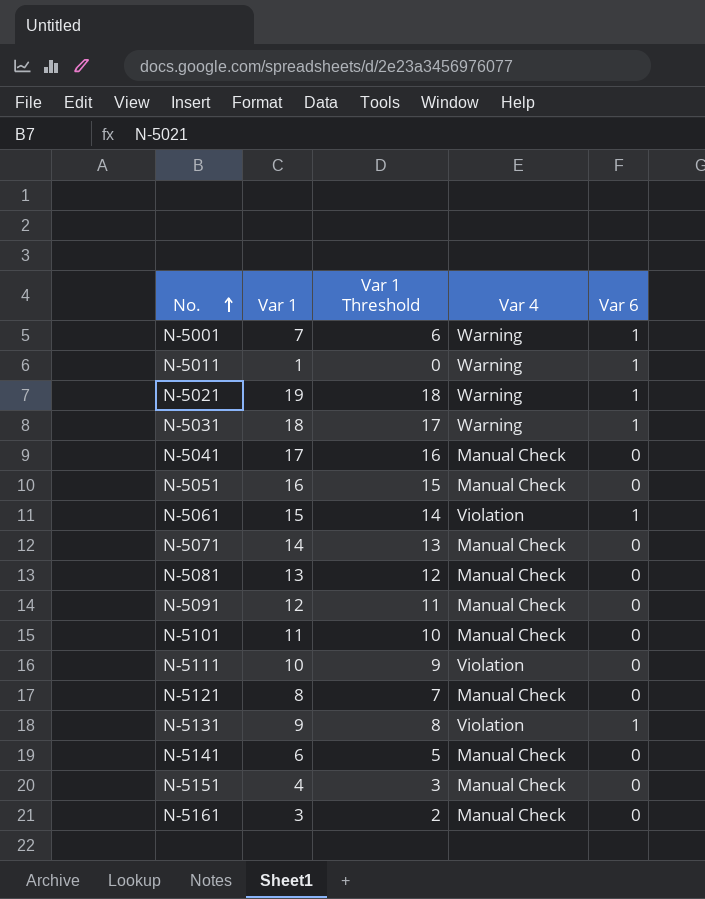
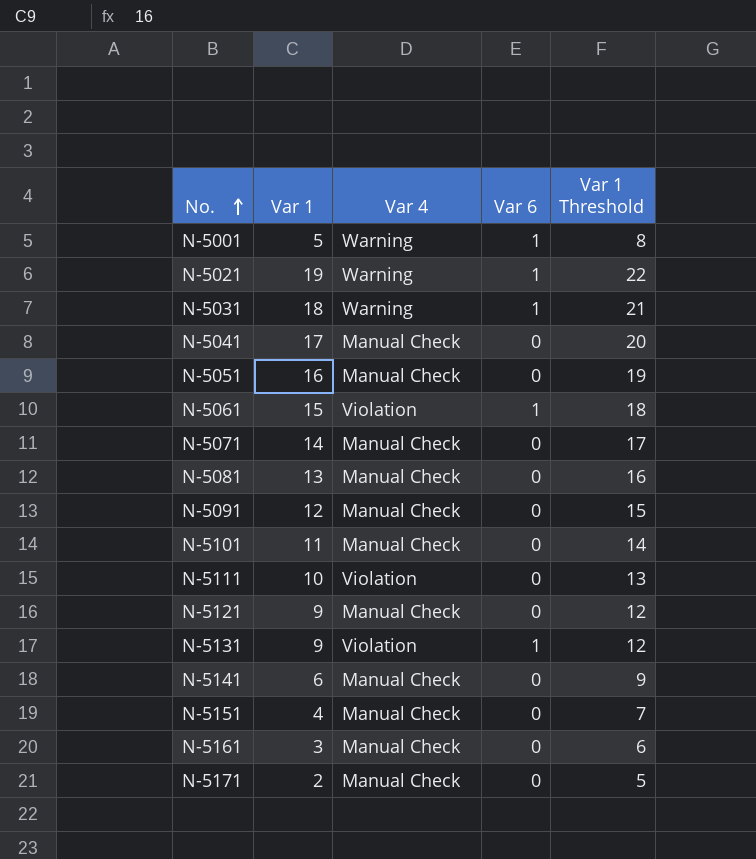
column Var 1 Threshold | formula: [Var 1] - 1 -> [Var 1] + 3
column Var 1 Threshold | position: 3 -> 5
row N-5011: 1 | 0 | Warning | 1 -> none
N-5001 | Var 1: 7 -> 5
N-5121 | Var 1: 8 -> 9
row N-5171: none -> 2 | Manual Check | 0 | 5

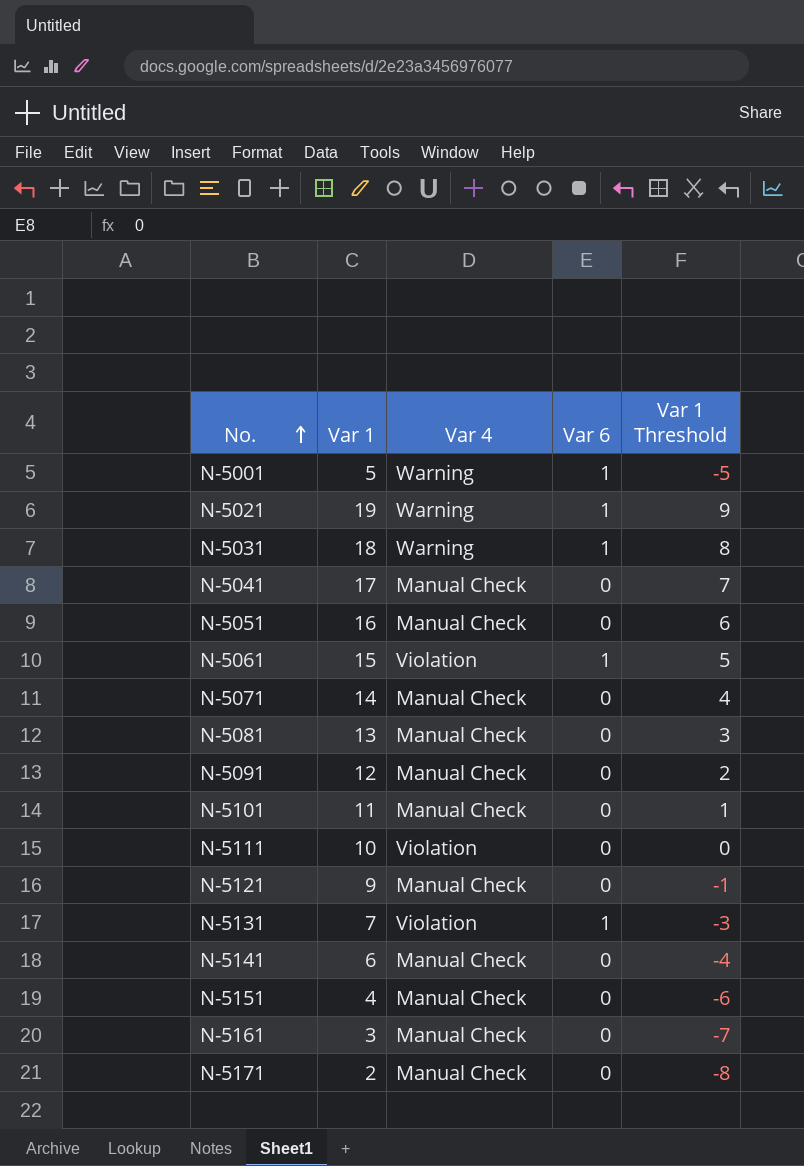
column Var 1 Threshold | formula: [Var 1] + 3 -> [Var 1] - 10
N-5131 | Var 1: 9 -> 7

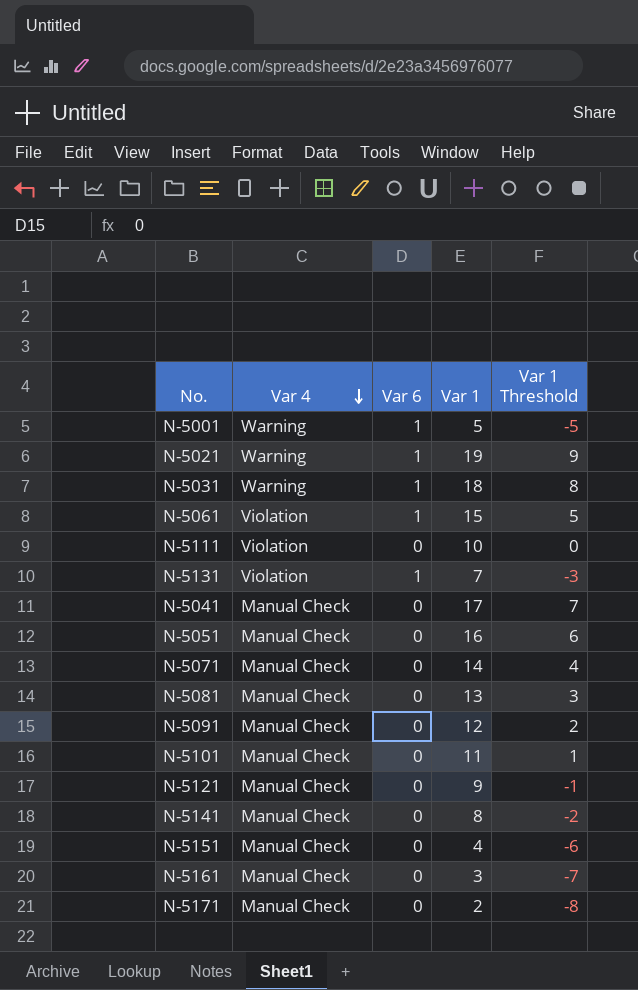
row order: No. ascending -> Var 4 descending
column Var 1 | position: 2 -> 4
N-5141 | Var 1: 6 -> 8
N-5141 | Var 1 Threshold: -4 -> -2

